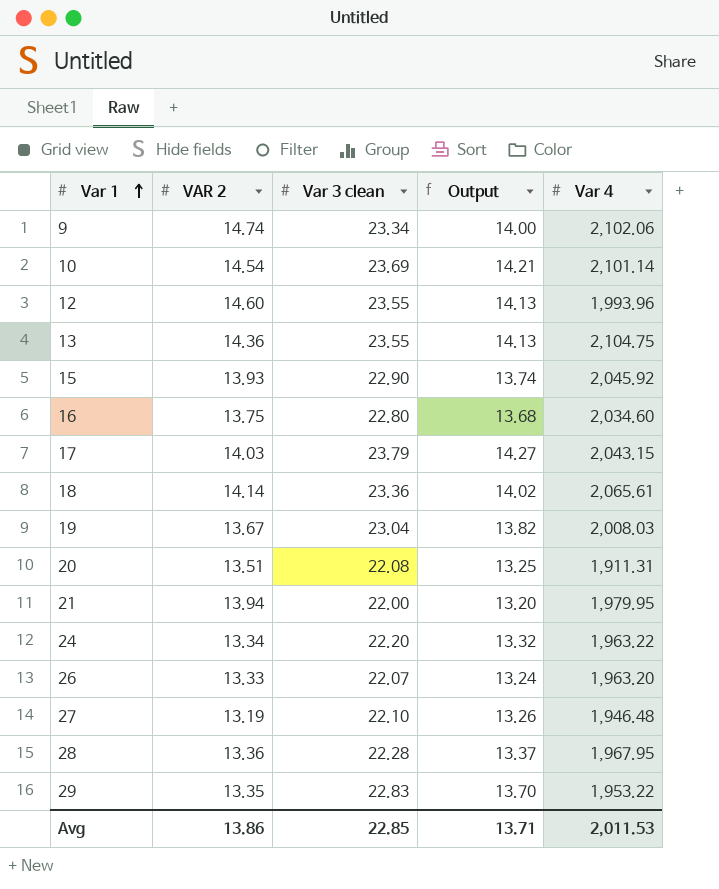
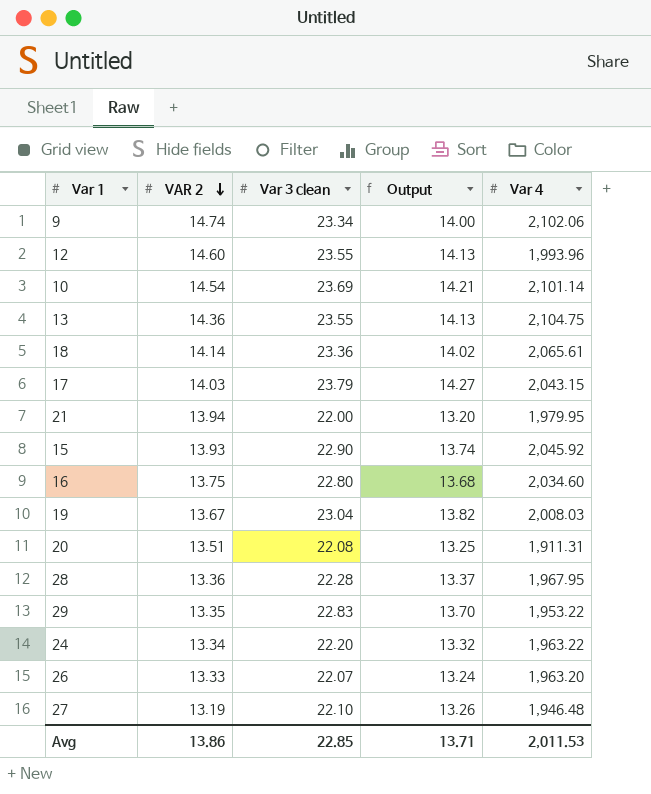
row order: Var 1 ascending -> VAR 2 descending

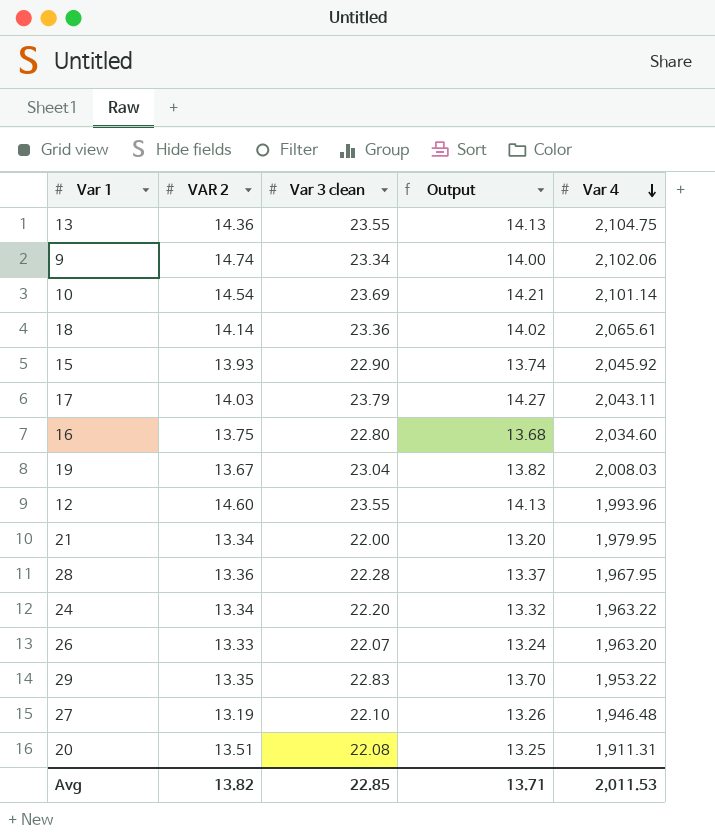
row order: VAR 2 descending -> Var 4 descending
17 | Var 4: 2,043.15 -> 2,043.11
21 | VAR 2: 13.94 -> 13.34
Avg | VAR 2: 13.86 -> 13.82

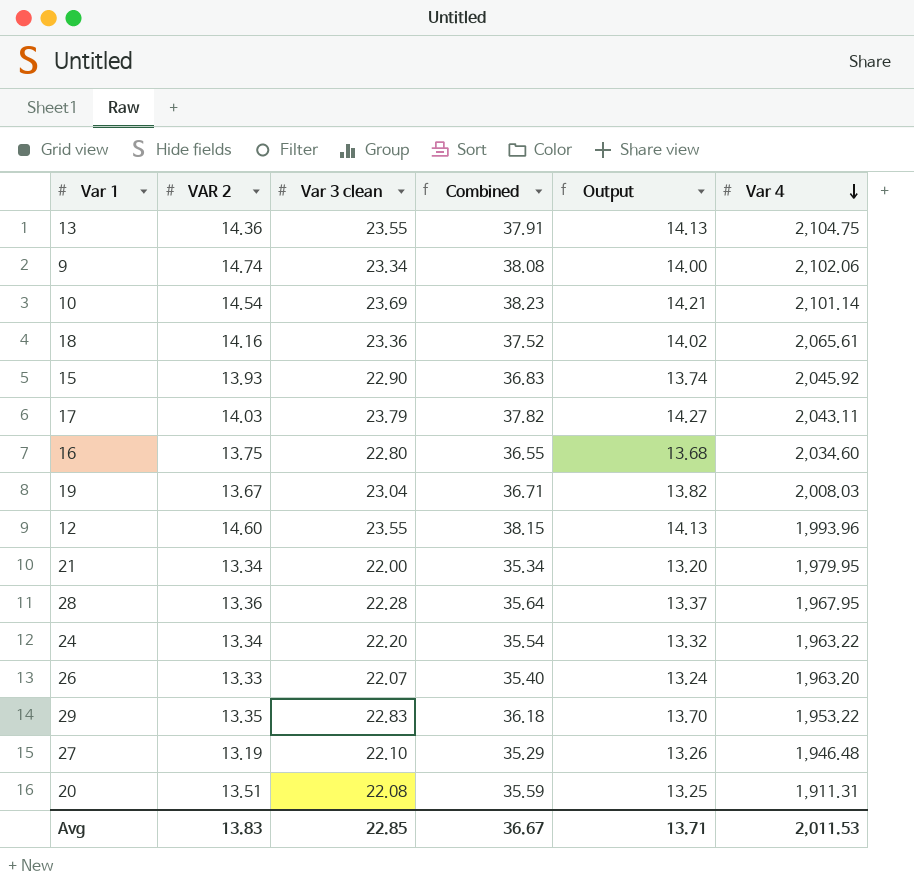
column Combined | formula: none -> [VAR 2] + [Var 3 clean]
18 | VAR 2: 14.14 -> 14.16
Avg | VAR 2: 13.82 -> 13.83

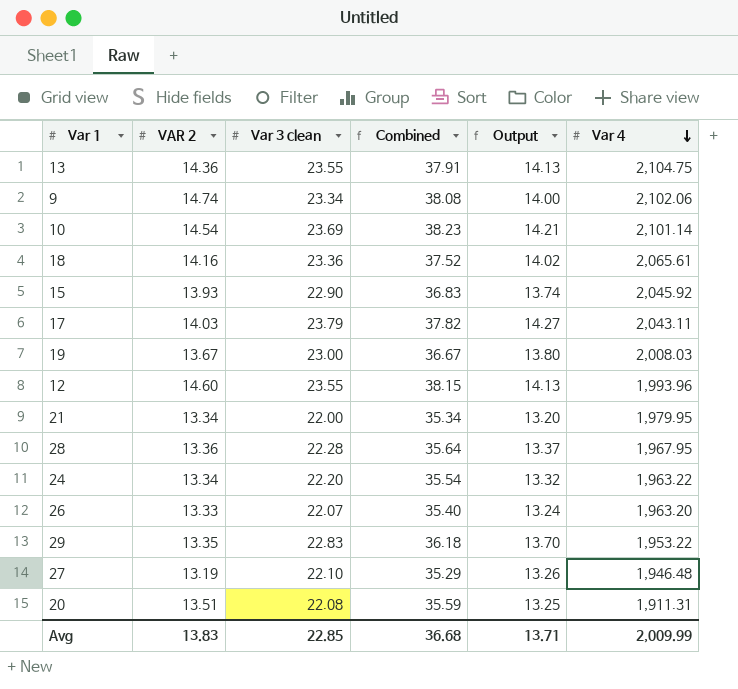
row 16: 13.75 | 22.80 | 36.55 | 13.68 | 2,034.60 -> none
19 | Var 3 clean: 23.04 -> 23.00
19 | Combined: 36.71 -> 36.67
19 | Output: 13.82 -> 13.80
Avg | Combined: 36.67 -> 36.68
Avg | Var 4: 2,011.53 -> 2,009.99

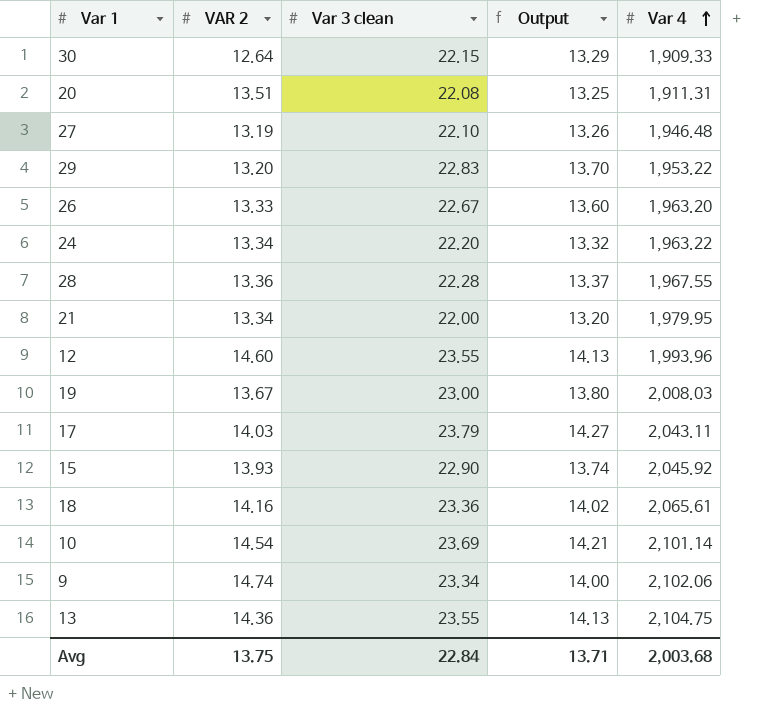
row order: Var 4 descending -> Var 4 ascending
column Combined | formula: [VAR 2] + [Var 3 clean] -> none
row 30: none -> 12.64 | 22.15 | 13.29 | 1,909.33
29 | VAR 2: 13.35 -> 13.20
26 | Var 3 clean: 22.07 -> 22.67
26 | Output: 13.24 -> 13.60
28 | Var 4: 1,967.95 -> 1,967.55
Avg | VAR 2: 13.83 -> 13.75
Avg | Var 3 clean: 22.85 -> 22.84
Avg | Var 4: 2,009.99 -> 2,003.68

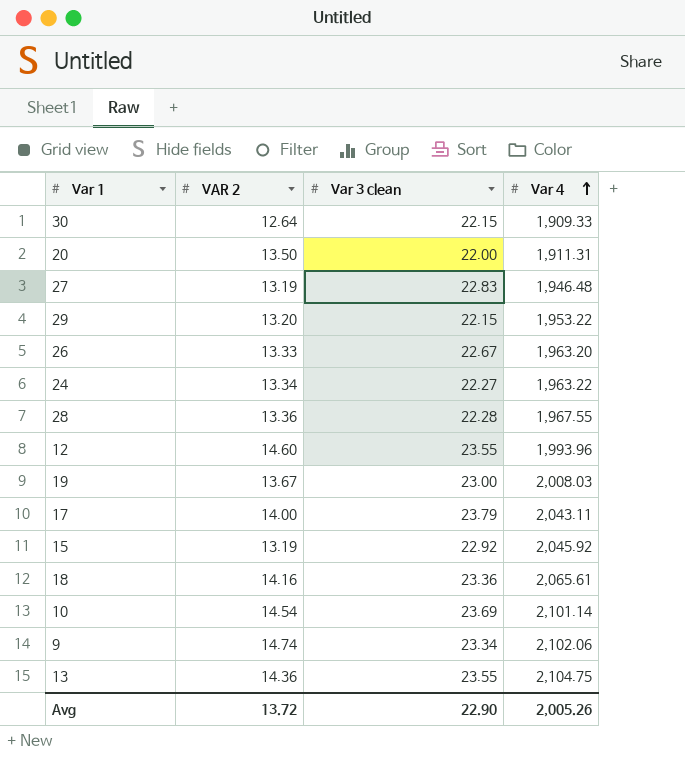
column Output | formula: [Var 3 clean] * 0.6 -> none
row 21: 13.34 | 22.00 | 13.20 | 1,979.95 -> none
20 | VAR 2: 13.51 -> 13.50
20 | Var 3 clean: 22.08 -> 22.00
27 | Var 3 clean: 22.10 -> 22.83
29 | Var 3 clean: 22.83 -> 22.15
24 | Var 3 clean: 22.20 -> 22.27
17 | VAR 2: 14.03 -> 14.00
15 | VAR 2: 13.93 -> 13.19
15 | Var 3 clean: 22.90 -> 22.92
Avg | VAR 2: 13.75 -> 13.72
Avg | Var 3 clean: 22.84 -> 22.90
Avg | Var 4: 2,003.68 -> 2,005.26

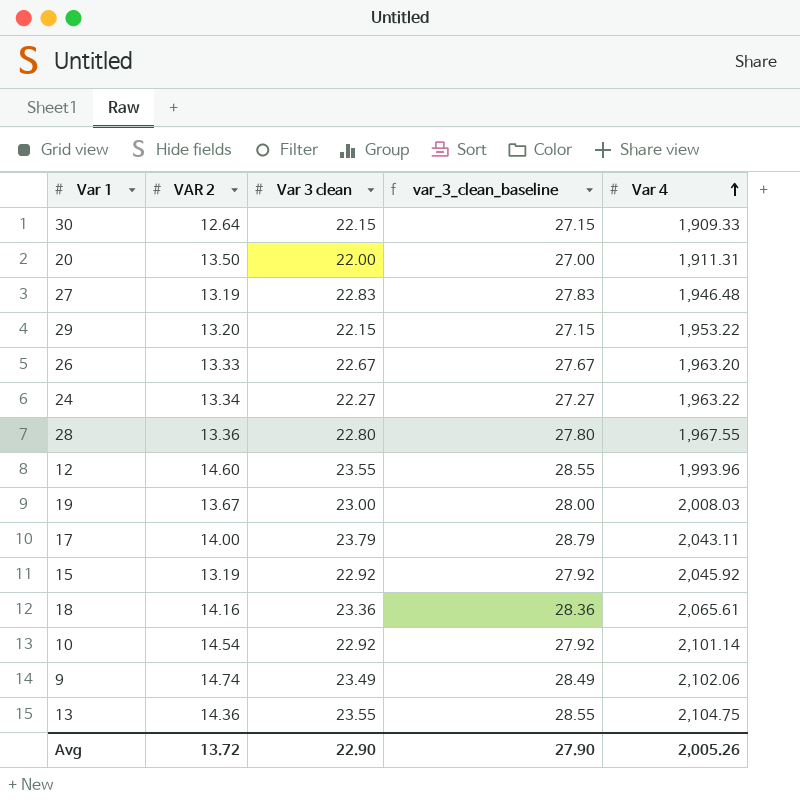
column var_3_clean_baseline | formula: none -> [Var 3 clean] + 5
28 | Var 3 clean: 22.28 -> 22.80
10 | Var 3 clean: 23.69 -> 22.92
9 | Var 3 clean: 23.34 -> 23.49

